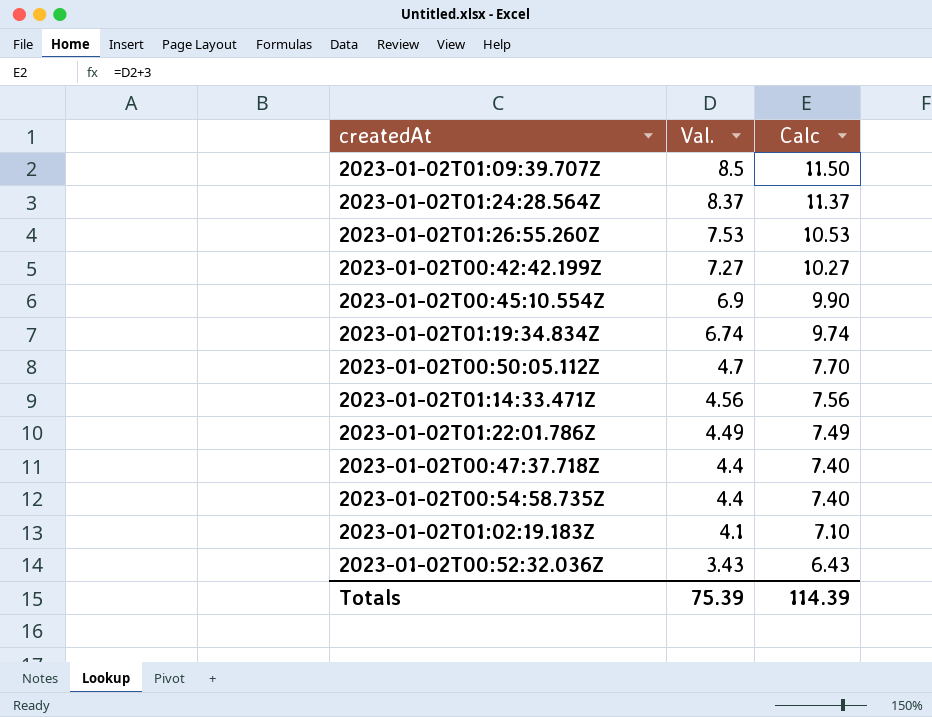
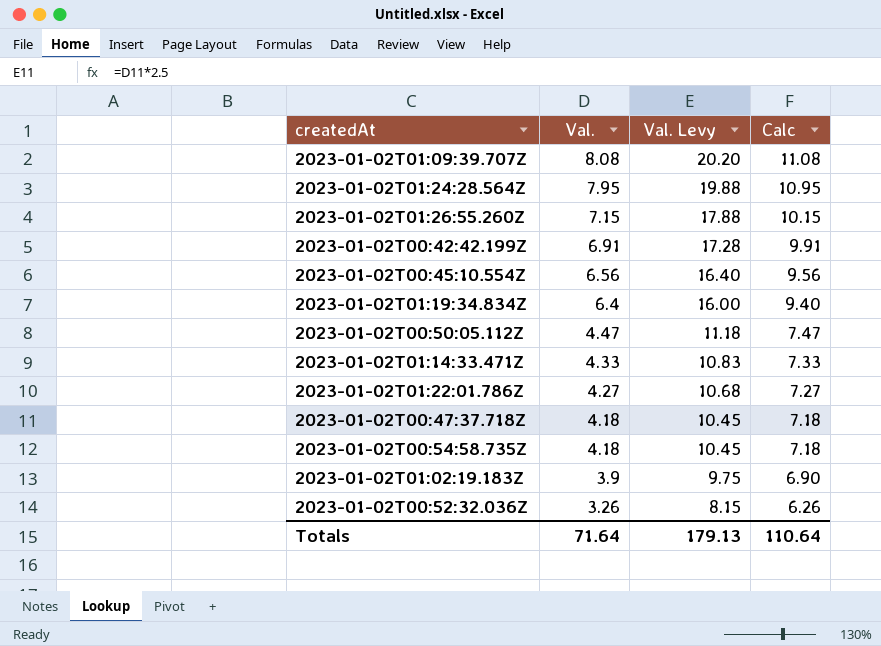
column Val. Levy | formula: none -> [Val.] * 2.5
2023-01-02T01:09:39.707Z | Val.: 8.5 -> 8.08
2023-01-02T01:09:39.707Z | Calc: 11.50 -> 11.08
2023-01-02T01:24:28.564Z | Val.: 8.37 -> 7.95
2023-01-02T01:24:28.564Z | Calc: 11.37 -> 10.95
2023-01-02T01:26:55.260Z | Val.: 7.53 -> 7.15
2023-01-02T01:26:55.260Z | Calc: 10.53 -> 10.15
2023-01-02T00:42:42.199Z | Val.: 7.27 -> 6.91
2023-01-02T00:42:42.199Z | Calc: 10.27 -> 9.91
2023-01-02T00:45:10.554Z | Val.: 6.9 -> 6.56
2023-01-02T00:45:10.554Z | Calc: 9.90 -> 9.56
2023-01-02T01:19:34.834Z | Val.: 6.74 -> 6.4
2023-01-02T01:19:34.834Z | Calc: 9.74 -> 9.40
2023-01-02T00:50:05.112Z | Val.: 4.7 -> 4.47
2023-01-02T00:50:05.112Z | Calc: 7.70 -> 7.47
2023-01-02T01:14:33.471Z | Val.: 4.56 -> 4.33
2023-01-02T01:14:33.471Z | Calc: 7.56 -> 7.33
2023-01-02T01:22:01.786Z | Val.: 4.49 -> 4.27
2023-01-02T01:22:01.786Z | Calc: 7.49 -> 7.27
2023-01-02T00:47:37.718Z | Val.: 4.4 -> 4.18
2023-01-02T00:47:37.718Z | Calc: 7.40 -> 7.18
2023-01-02T00:54:58.735Z | Val.: 4.4 -> 4.18
2023-01-02T00:54:58.735Z | Calc: 7.40 -> 7.18
2023-01-02T01:02:19.183Z | Val.: 4.1 -> 3.9
2023-01-02T01:02:19.183Z | Calc: 7.10 -> 6.90
2023-01-02T00:52:32.036Z | Val.: 3.43 -> 3.26
2023-01-02T00:52:32.036Z | Calc: 6.43 -> 6.26
Totals | Val.: 75.39 -> 71.64
Totals | Calc: 114.39 -> 110.64

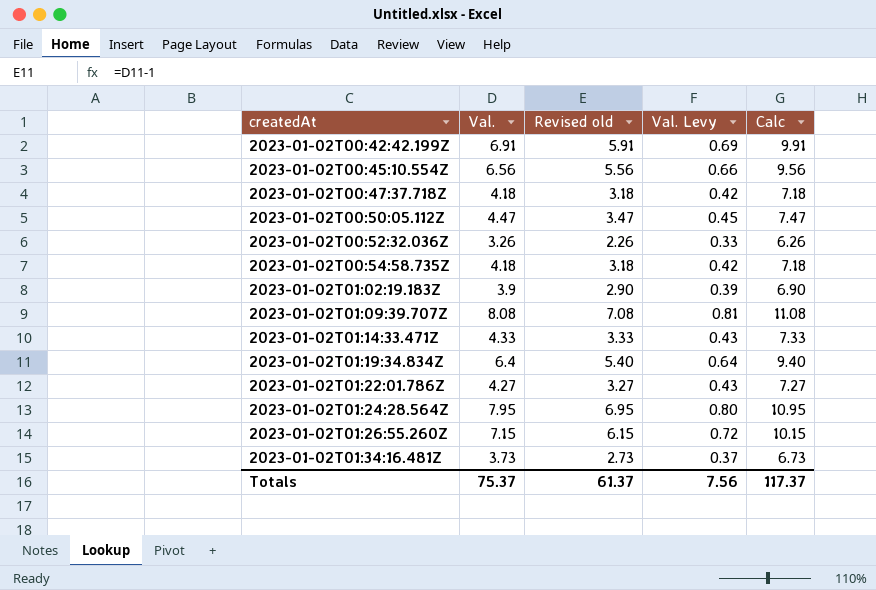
row order: Val. descending -> createdAt ascending
column Revised old | formula: none -> [Val.] - 1
column Val. Levy | formula: [Val.] * 2.5 -> [Val.] * 0.1
row 2023-01-02T01:34:16.481Z: none -> 3.73 | 2.73 | 0.37 | 6.73
Totals | Val.: 71.64 -> 75.37
Totals | Val. Levy: 179.13 -> 7.56
Totals | Calc: 110.64 -> 117.37

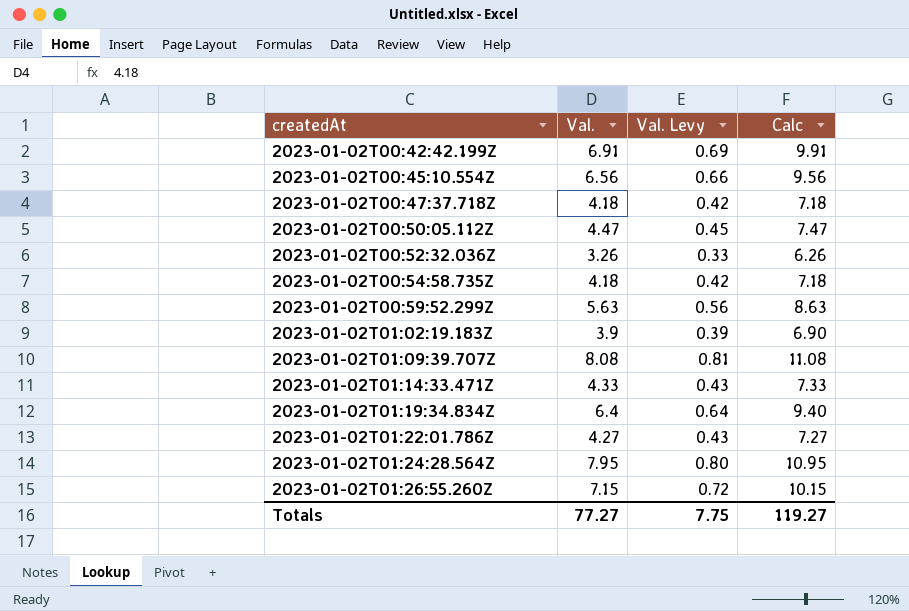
column Revised old | formula: [Val.] - 1 -> none
row 2023-01-02T01:34:16.481Z: 3.73 | 2.73 | 0.37 | 6.73 -> none
row 2023-01-02T00:59:52.299Z: none -> 5.63 | 0.56 | 8.63
Totals | Val.: 75.37 -> 77.27
Totals | Val. Levy: 7.56 -> 7.75
Totals | Calc: 117.37 -> 119.27

